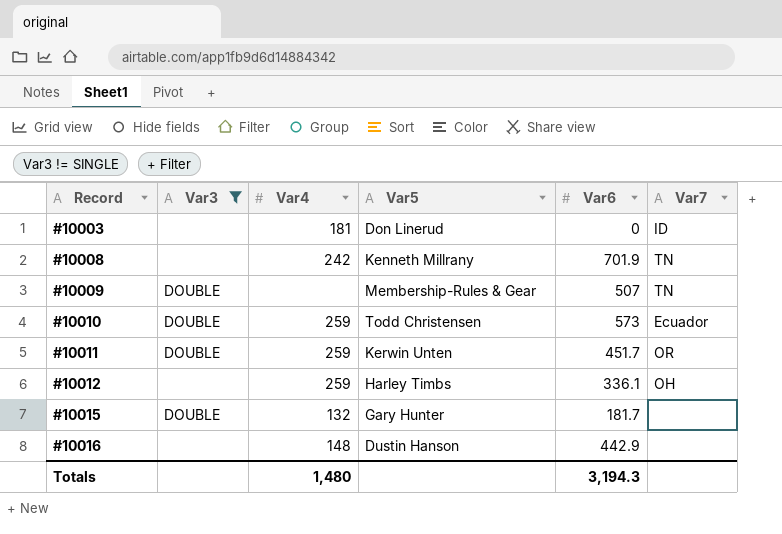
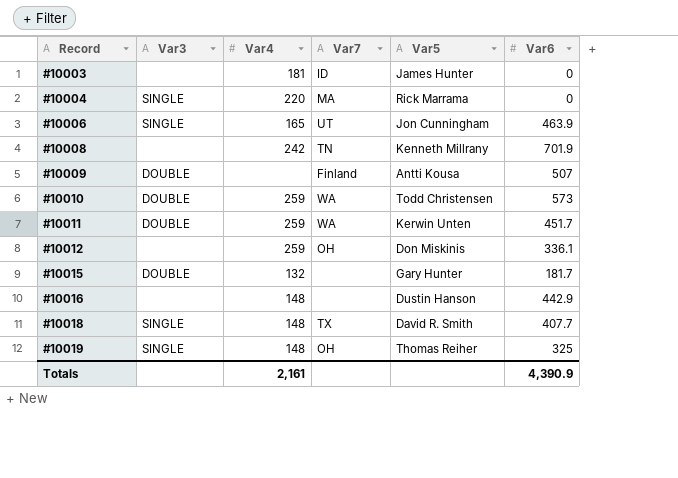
filter: Var3 != SINGLE -> none
column Var7 | position: 6 -> 4
#10003 | Var5: Don Linerud -> James Hunter
#10009 | Var7: TN -> Finland
#10009 | Var5: Membership-Rules & Gear -> Antti Kousa
#10010 | Var7: Ecuador -> WA
#10011 | Var7: OR -> WA
#10012 | Var5: Harley Timbs -> Don Miskinis
Totals | Var4: 1,480 -> 2,161
Totals | Var6: 3,194.3 -> 4,390.9

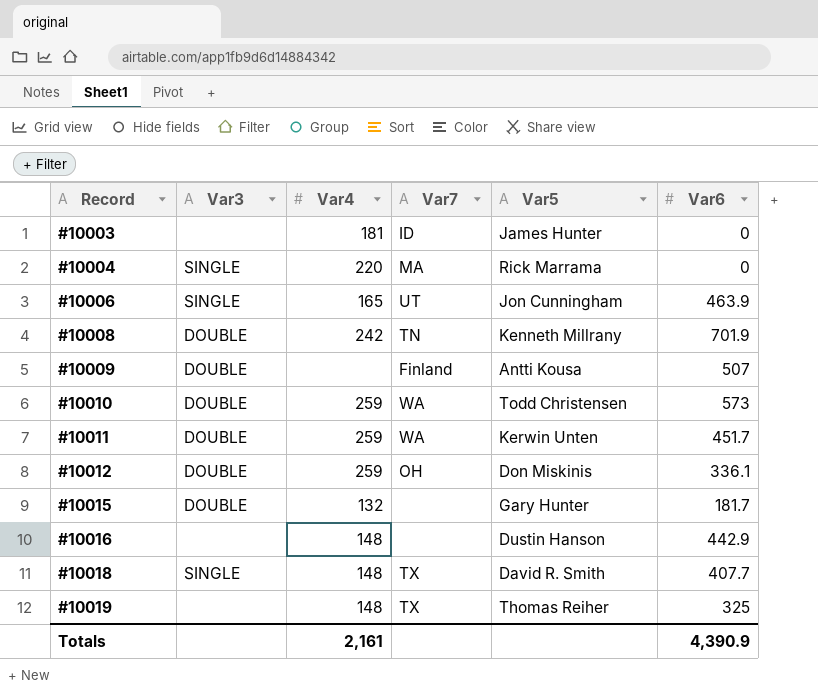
#10008 | Var3: none -> DOUBLE
#10012 | Var3: none -> DOUBLE
#10019 | Var3: SINGLE -> none
#10019 | Var7: OH -> TX

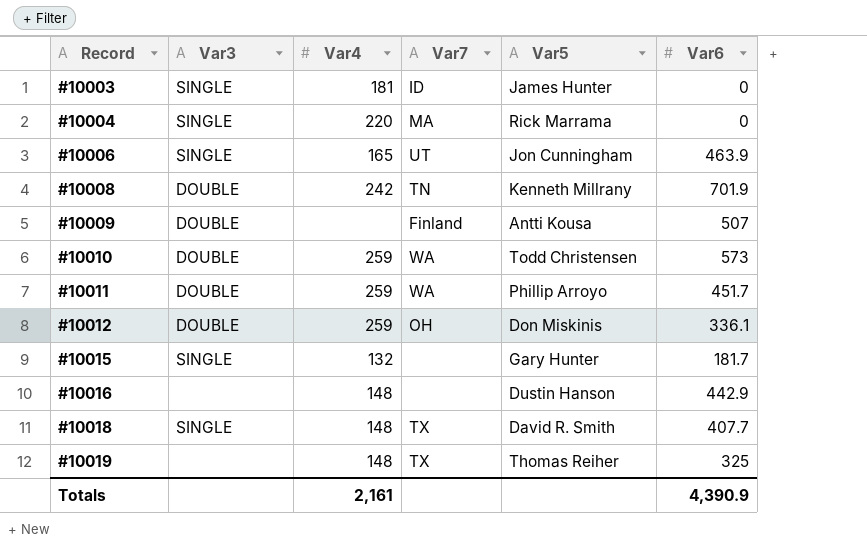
#10003 | Var3: none -> SINGLE
#10011 | Var5: Kerwin Unten -> Phillip Arroyo
#10015 | Var3: DOUBLE -> SINGLE

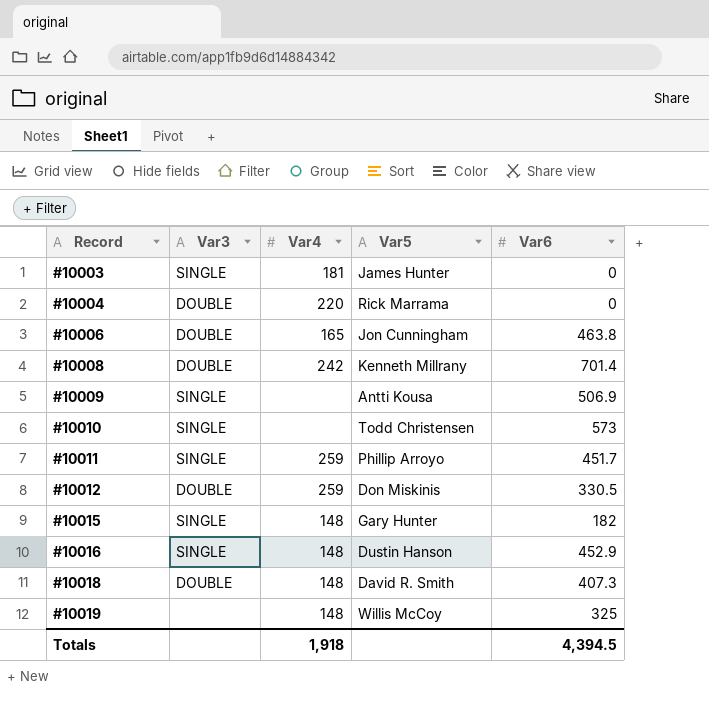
column Var7 | position: 4 -> none
#10004 | Var3: SINGLE -> DOUBLE
#10006 | Var3: SINGLE -> DOUBLE
#10006 | Var6: 463.9 -> 463.8
#10008 | Var6: 701.9 -> 701.4
#10009 | Var3: DOUBLE -> SINGLE
#10009 | Var6: 507 -> 506.9
#10010 | Var3: DOUBLE -> SINGLE
#10010 | Var4: 259 -> none
#10011 | Var3: DOUBLE -> SINGLE
#10012 | Var6: 336.1 -> 330.5
#10015 | Var4: 132 -> 148
#10015 | Var6: 181.7 -> 182
#10016 | Var3: none -> SINGLE
#10016 | Var6: 442.9 -> 452.9
#10018 | Var3: SINGLE -> DOUBLE
#10018 | Var6: 407.7 -> 407.3
#10019 | Var5: Thomas Reiher -> Willis McCoy
Totals | Var4: 2,161 -> 1,918
Totals | Var6: 4,390.9 -> 4,394.5

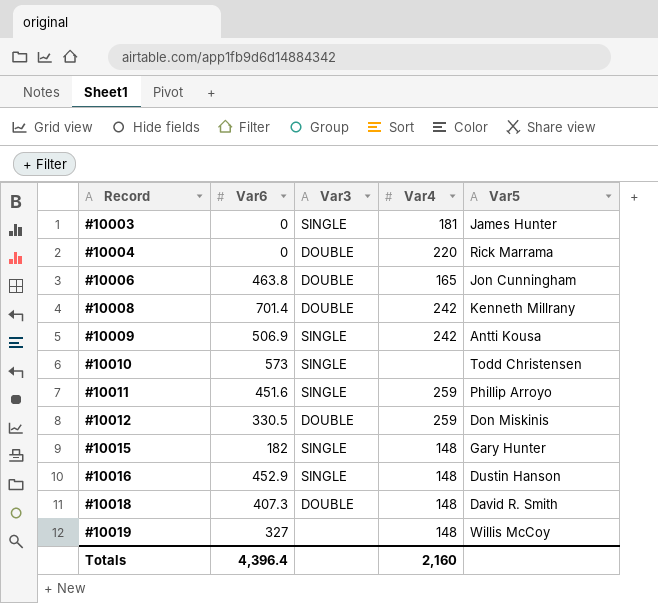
column Var6 | position: 5 -> 2
#10009 | Var4: none -> 242
#10011 | Var6: 451.7 -> 451.6
#10019 | Var6: 325 -> 327
Totals | Var6: 4,394.5 -> 4,396.4
Totals | Var4: 1,918 -> 2,160

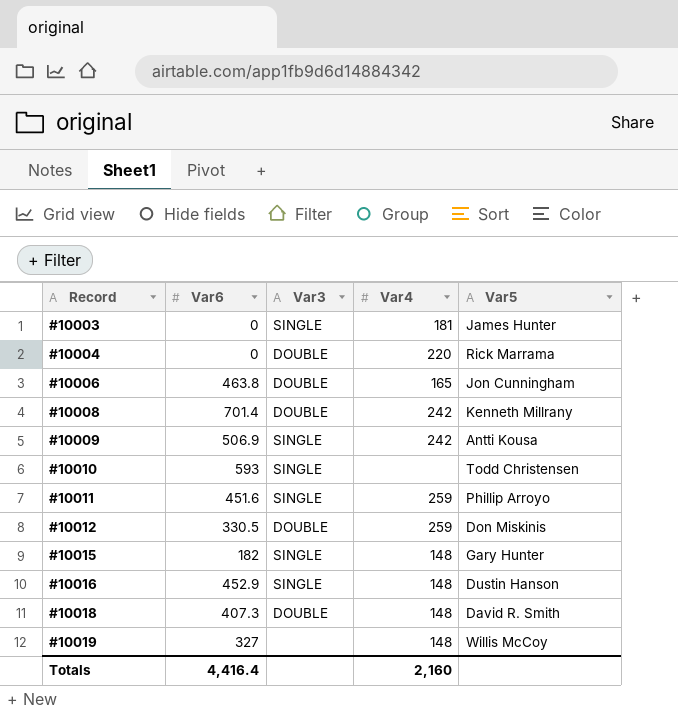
#10010 | Var6: 573 -> 593
Totals | Var6: 4,396.4 -> 4,416.4

